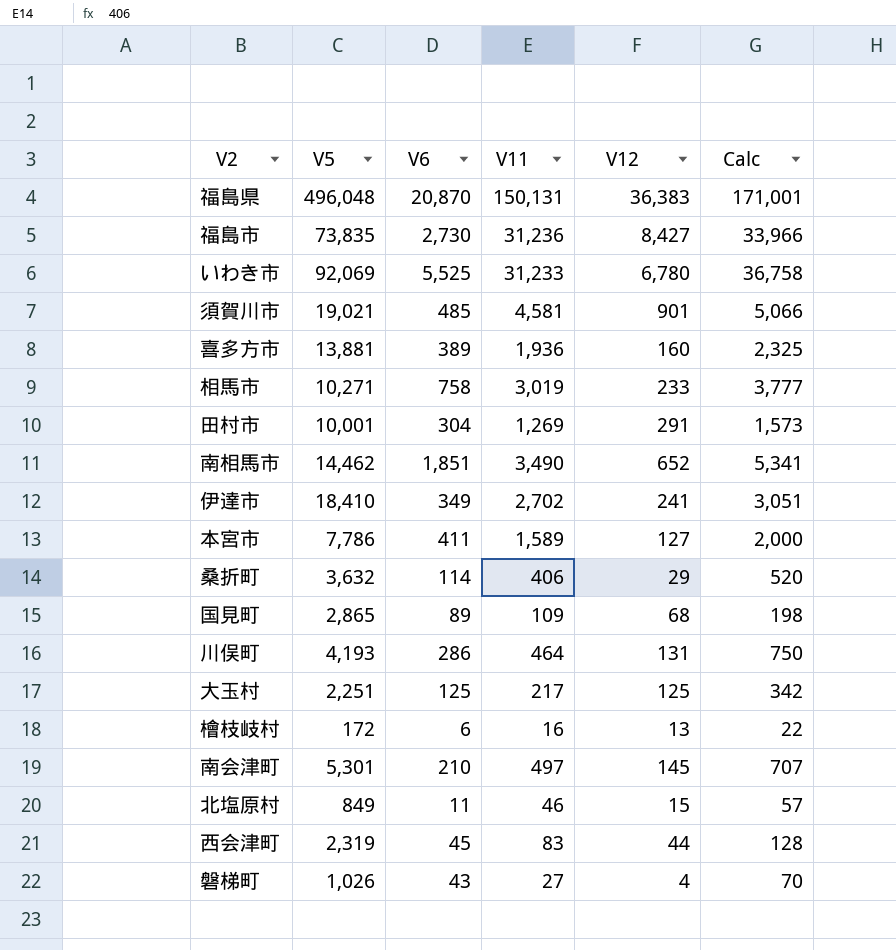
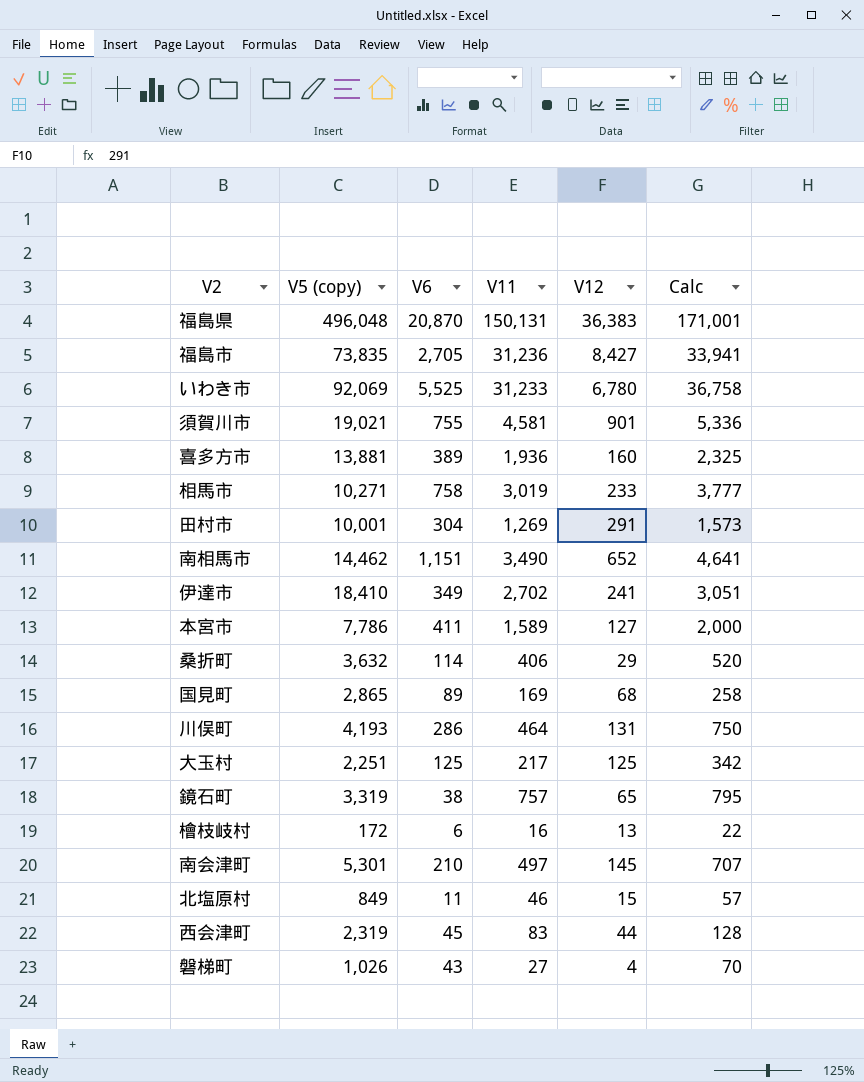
column name: V5 -> V5 (copy)
福島市 | V6: 2,730 -> 2,705
福島市 | Calc: 33,966 -> 33,941
須賀川市 | V6: 485 -> 755
須賀川市 | Calc: 5,066 -> 5,336
南相馬市 | V6: 1,851 -> 1,151
南相馬市 | Calc: 5,341 -> 4,641
国見町 | V11: 109 -> 169
国見町 | Calc: 198 -> 258
row 鏡石町: none -> 3,319 | 38 | 757 | 65 | 795

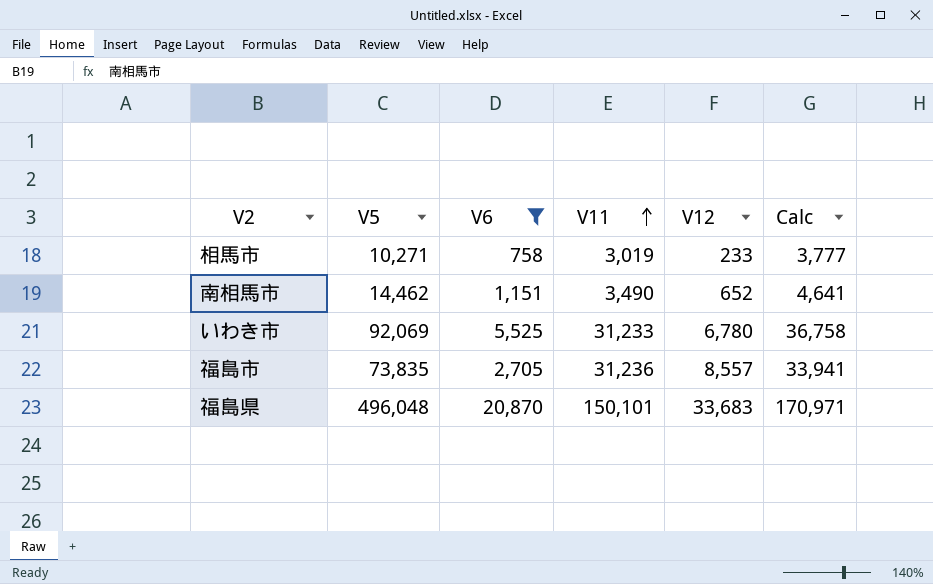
filter: none -> V6 >= 758
row order: none -> V11 ascending
column name: V5 (copy) -> V5
福島市 | V12: 8,427 -> 8,557
福島県 | V11: 150,131 -> 150,101
福島県 | V12: 36,383 -> 33,683
福島県 | Calc: 171,001 -> 170,971

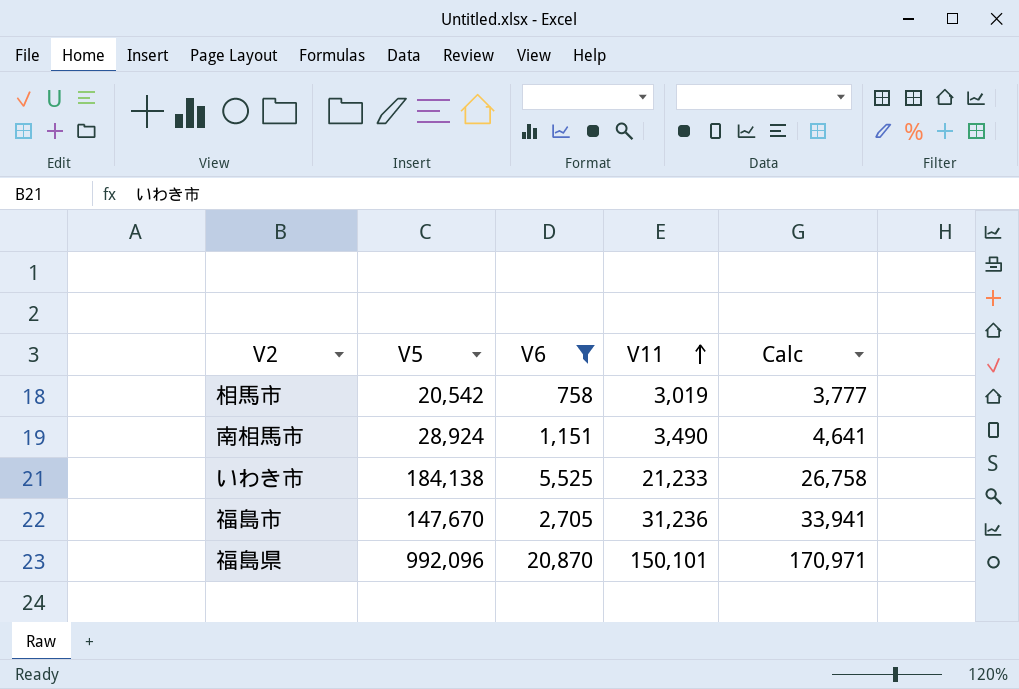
column V12 | position: 5 -> none
相馬市 | V5: 10,271 -> 20,542
南相馬市 | V5: 14,462 -> 28,924
いわき市 | V5: 92,069 -> 184,138
いわき市 | V11: 31,233 -> 21,233
いわき市 | Calc: 36,758 -> 26,758
福島市 | V5: 73,835 -> 147,670
福島県 | V5: 496,048 -> 992,096

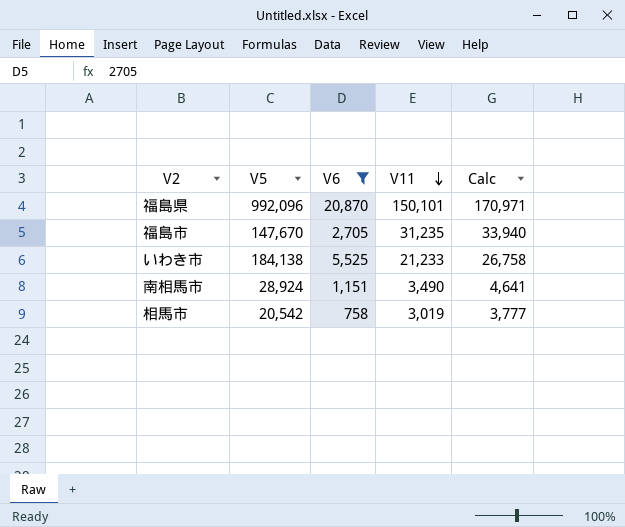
row order: V11 ascending -> V11 descending
福島市 | V11: 31,236 -> 31,235
福島市 | Calc: 33,941 -> 33,940

